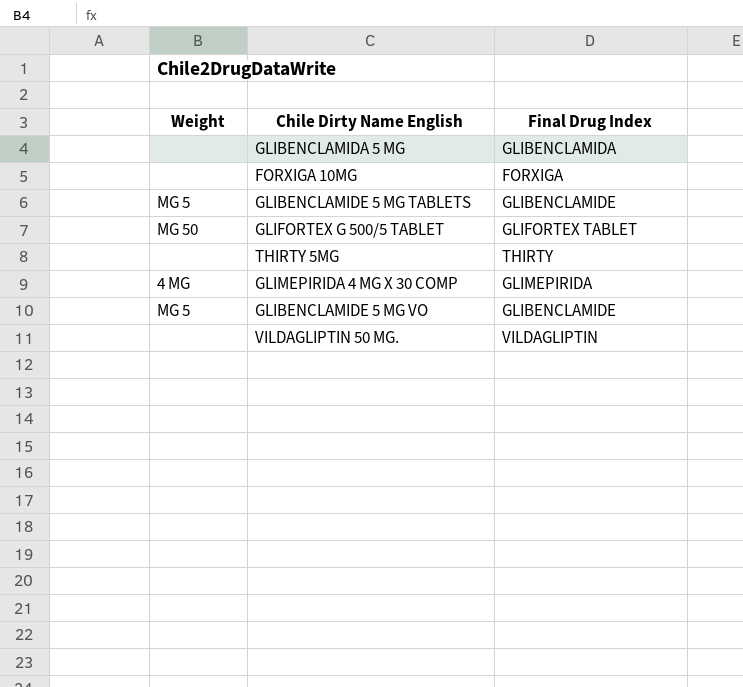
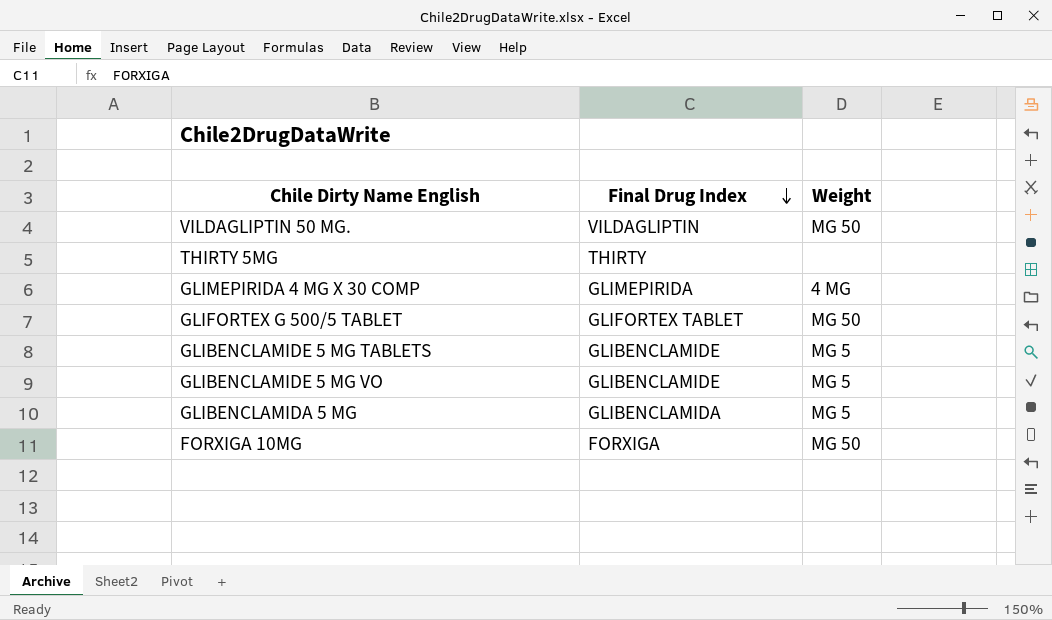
row order: none -> Final Drug Index descending
column Weight | position: 1 -> 3
VILDAGLIPTIN 50 MG. | Weight: none -> MG 50
GLIBENCLAMIDA 5 MG | Weight: none -> MG 5
FORXIGA 10MG | Weight: none -> MG 50

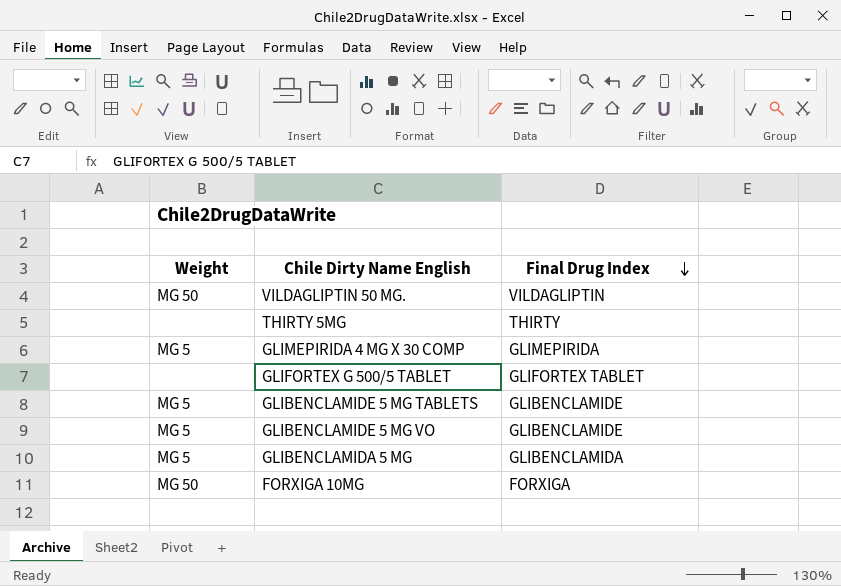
column Weight | position: 3 -> 1
GLIMEPIRIDA 4 MG X 30 COMP | Weight: 4 MG -> MG 5
GLIFORTEX G 500/5 TABLET | Weight: MG 50 -> none

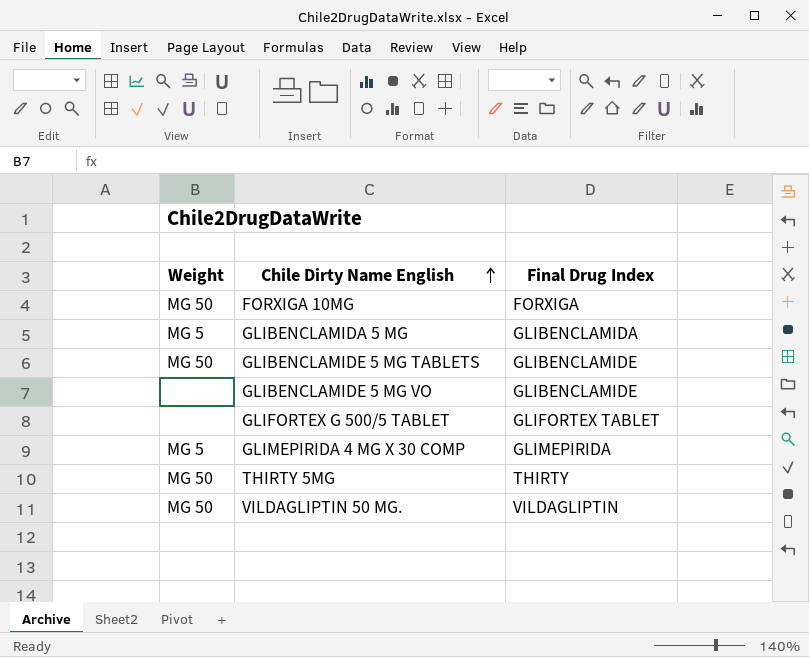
row order: Final Drug Index descending -> Chile Dirty Name English ascending
GLIBENCLAMIDE 5 MG TABLETS | Weight: MG 5 -> MG 50
GLIBENCLAMIDE 5 MG VO | Weight: MG 5 -> none
THIRTY 5MG | Weight: none -> MG 50

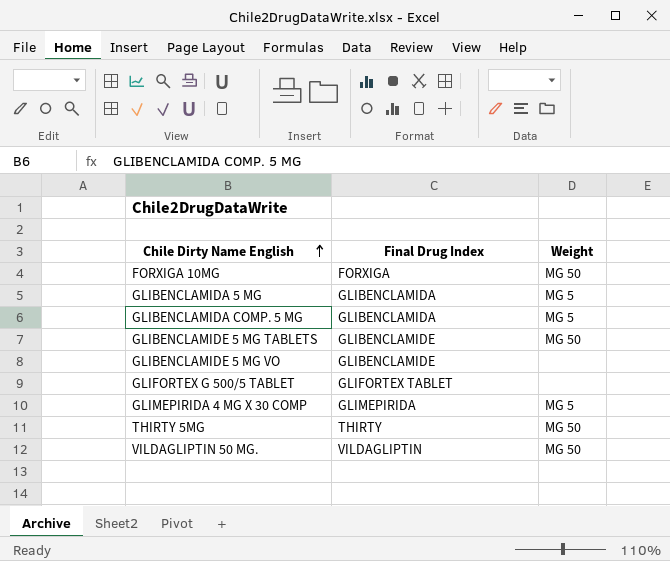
column Weight | position: 1 -> 3
row GLIBENCLAMIDA COMP. 5 MG: none -> GLIBENCLAMIDA | MG 5

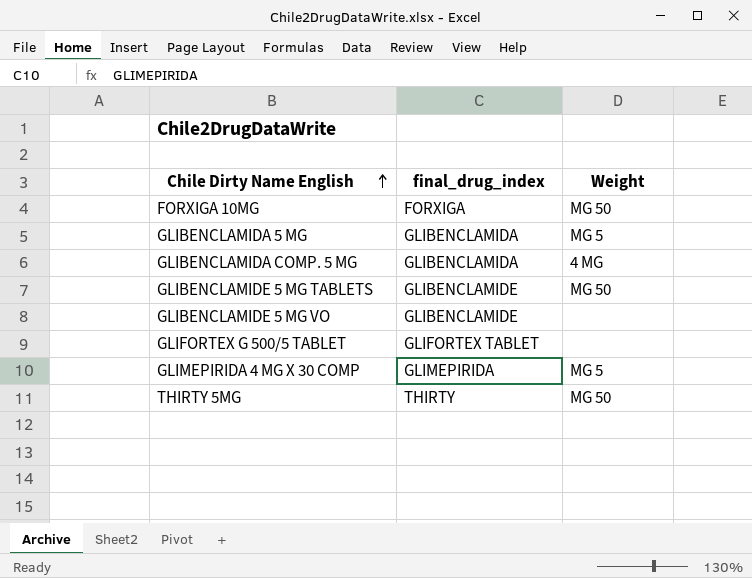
column name: Final Drug Index -> final_drug_index
row VILDAGLIPTIN 50 MG.: VILDAGLIPTIN | MG 50 -> none
GLIBENCLAMIDA COMP. 5 MG | Weight: MG 5 -> 4 MG

